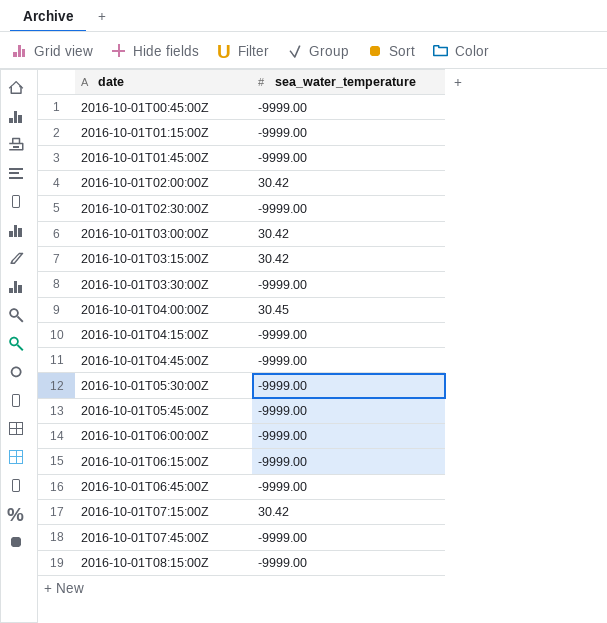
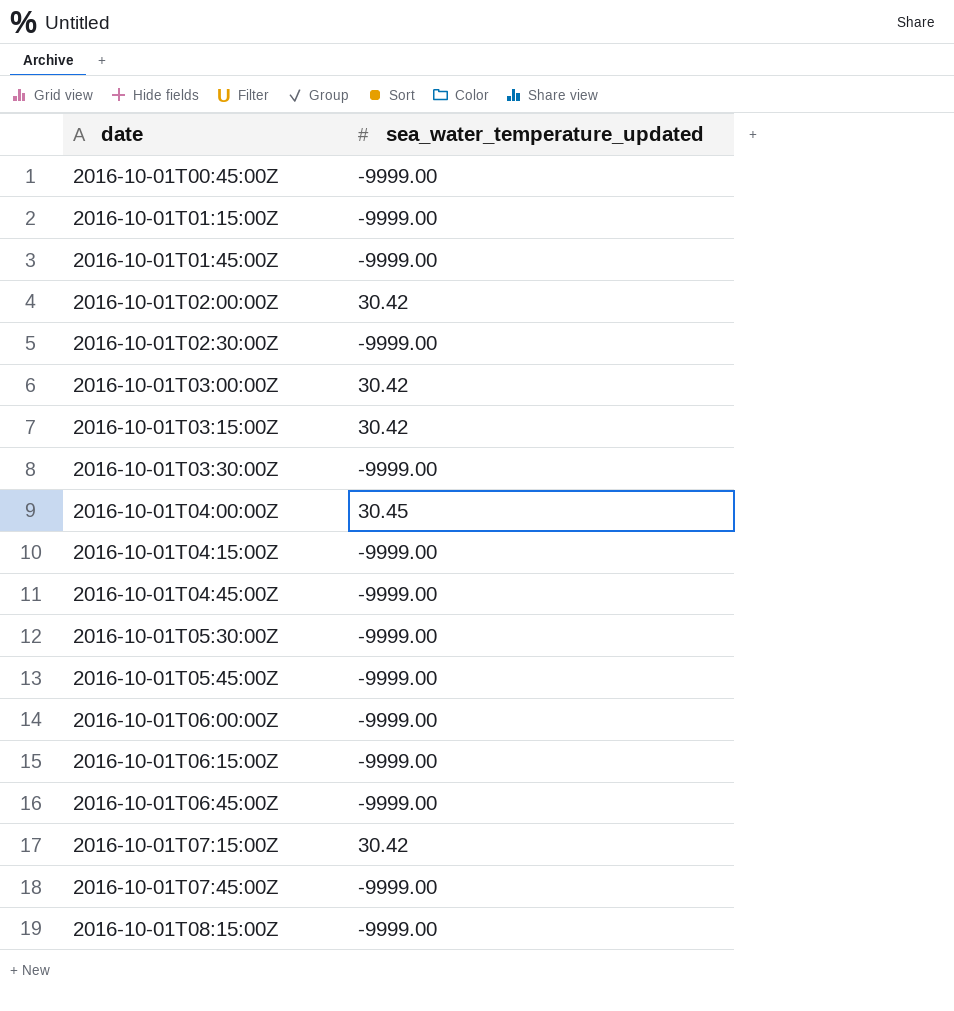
column name: sea_water_temperature -> sea_water_temperature_updated

